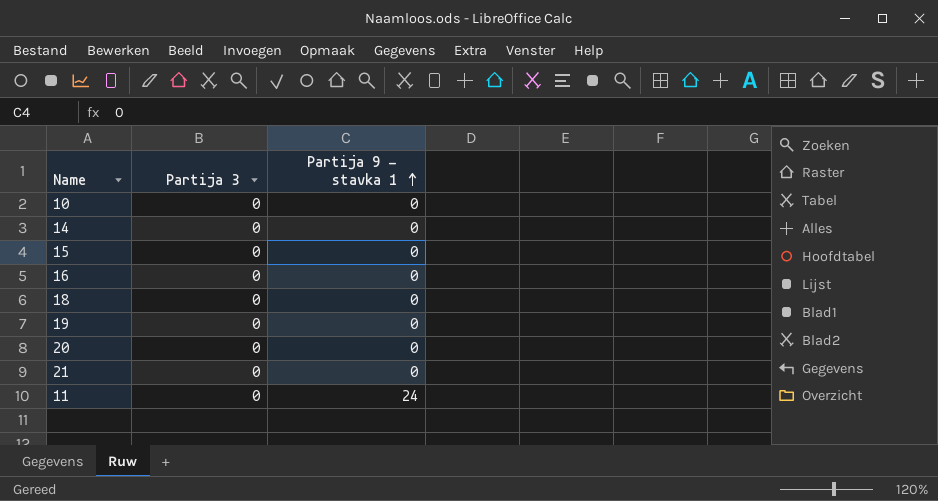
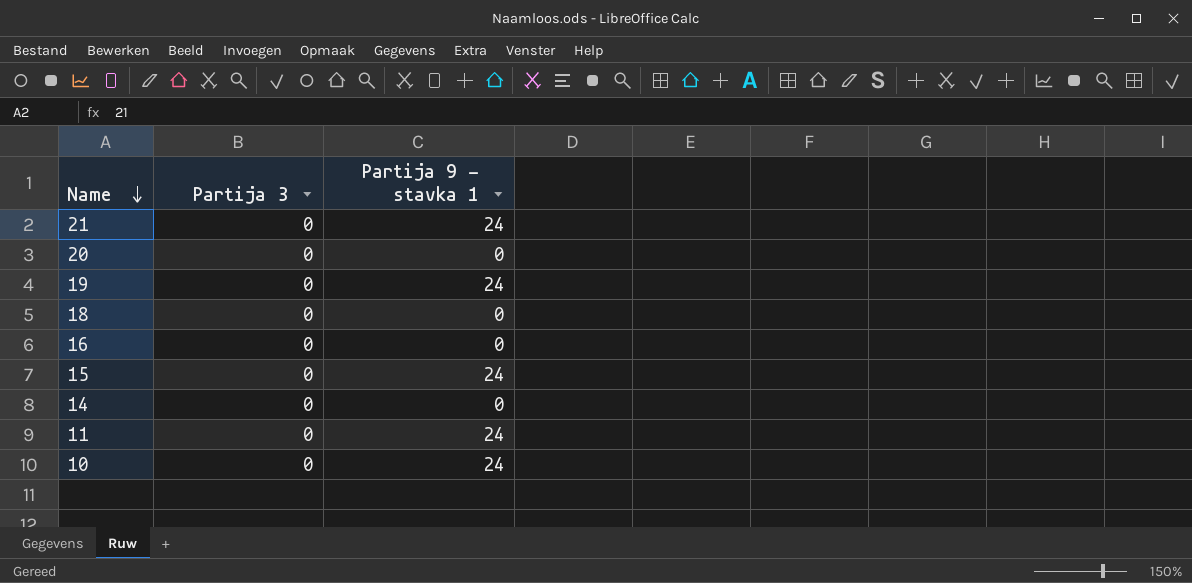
row order: Partija 9 - stavka 1 ascending -> Name descending
21 | Partija 9 - stavka 1: 0 -> 24
19 | Partija 9 - stavka 1: 0 -> 24
15 | Partija 9 - stavka 1: 0 -> 24
10 | Partija 9 - stavka 1: 0 -> 24

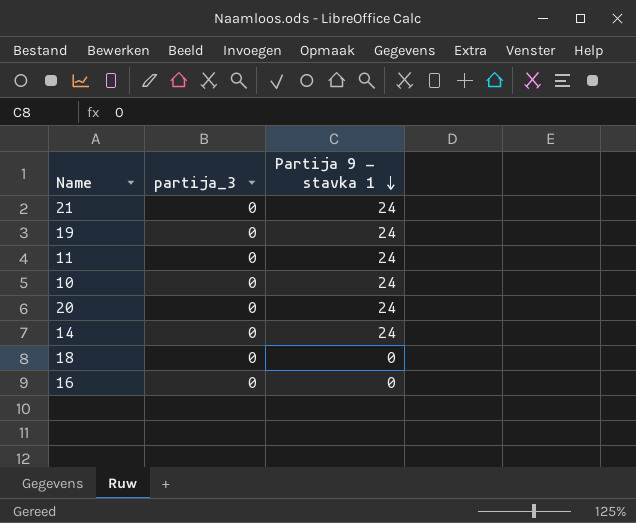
row order: Name descending -> Partija 9 - stavka 1 descending
column name: Partija 3 -> partija_3
row 15: 0 | 24 -> none
20 | Partija 9 - stavka 1: 0 -> 24
14 | Partija 9 - stavka 1: 0 -> 24

